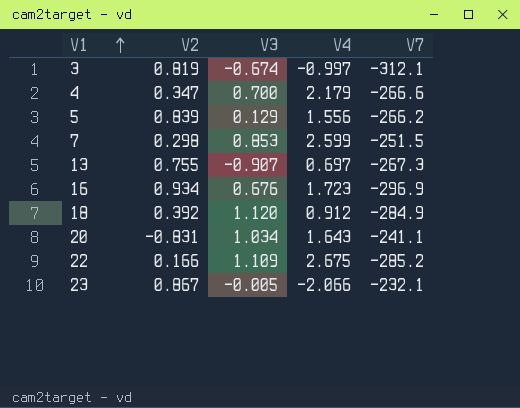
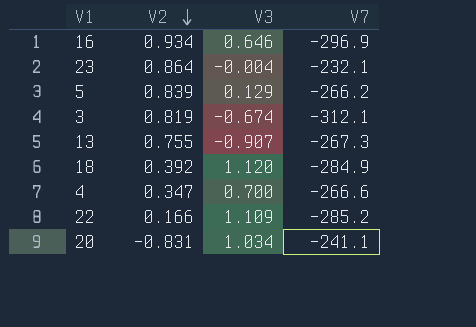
row order: V1 ascending -> V2 descending
column V4 | position: 4 -> none
row 7: 0.298 | 0.853 | 2.599 | -251.5 -> none
16 | V3: 0.676 -> 0.646
23 | V2: 0.867 -> 0.864
23 | V3: -0.005 -> -0.004

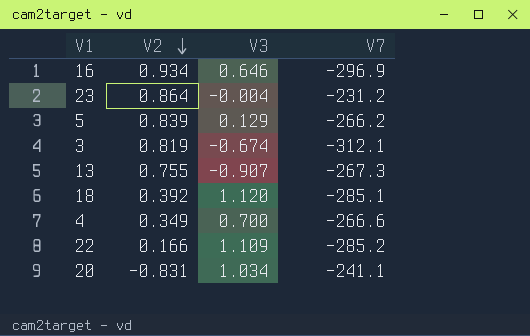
23 | V7: -232.1 -> -231.2
18 | V7: -284.9 -> -285.1
4 | V2: 0.347 -> 0.349

